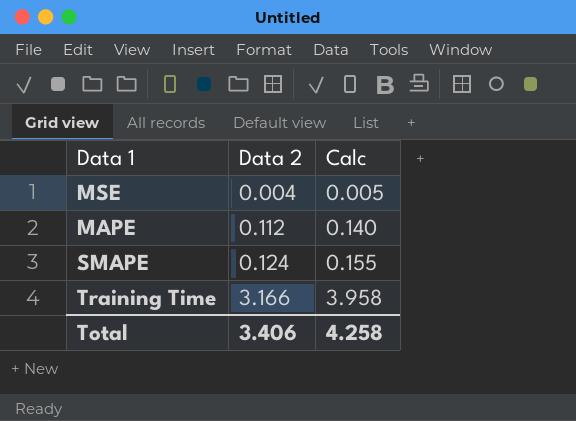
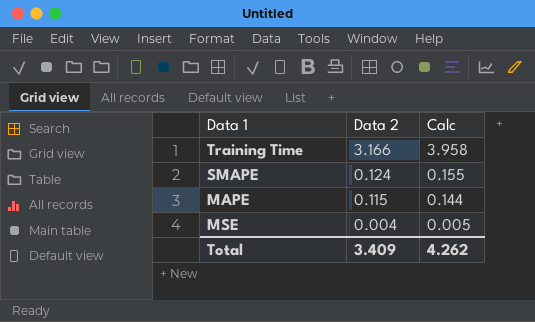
row order: Data 2 ascending -> Data 2 descending
MAPE | Data 2: 0.112 -> 0.115
MAPE | Calc: 0.140 -> 0.144
Total | Data 2: 3.406 -> 3.409
Total | Calc: 4.258 -> 4.262

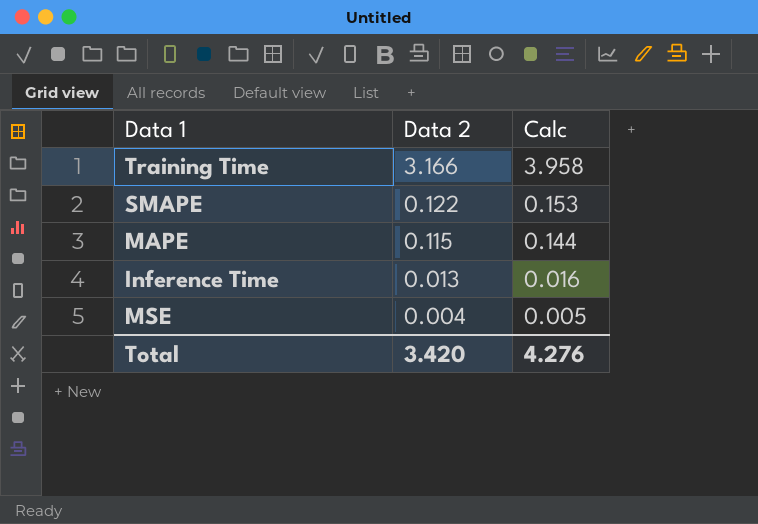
SMAPE | Data 2: 0.124 -> 0.122
SMAPE | Calc: 0.155 -> 0.153
row Inference Time: none -> 0.013 | 0.016
Total | Data 2: 3.409 -> 3.420
Total | Calc: 4.262 -> 4.276

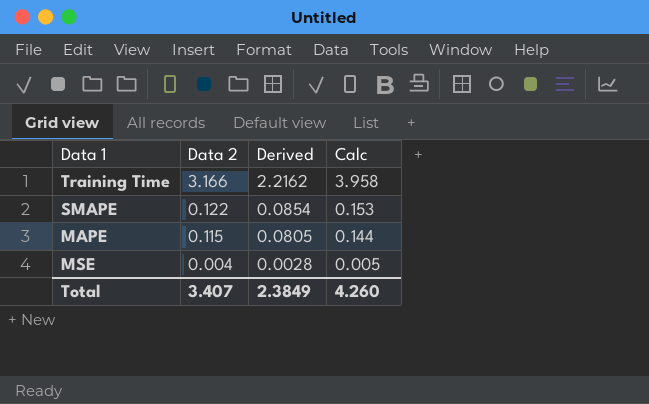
column Derived | formula: none -> [Data 2] * 0.7
row Inference Time: 0.013 | 0.016 -> none
Total | Data 2: 3.420 -> 3.407
Total | Calc: 4.276 -> 4.260

